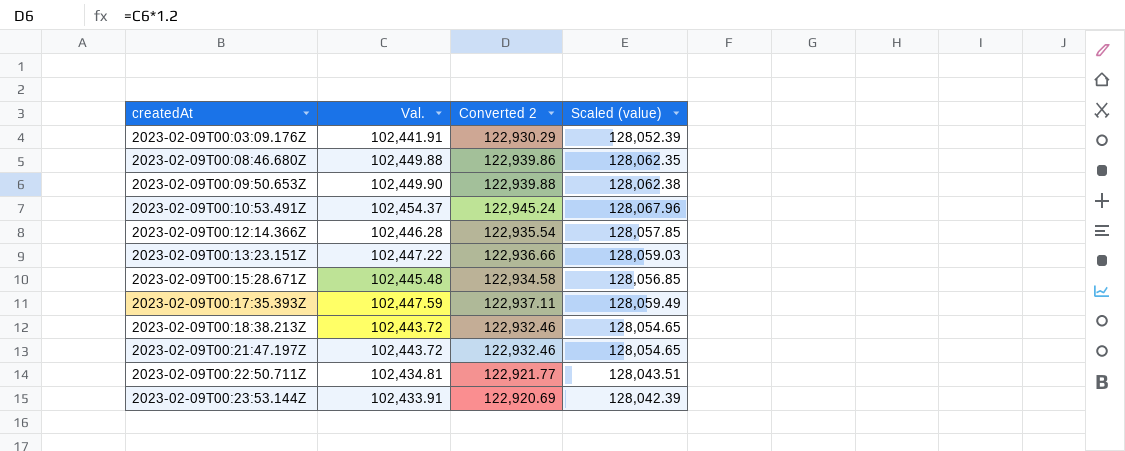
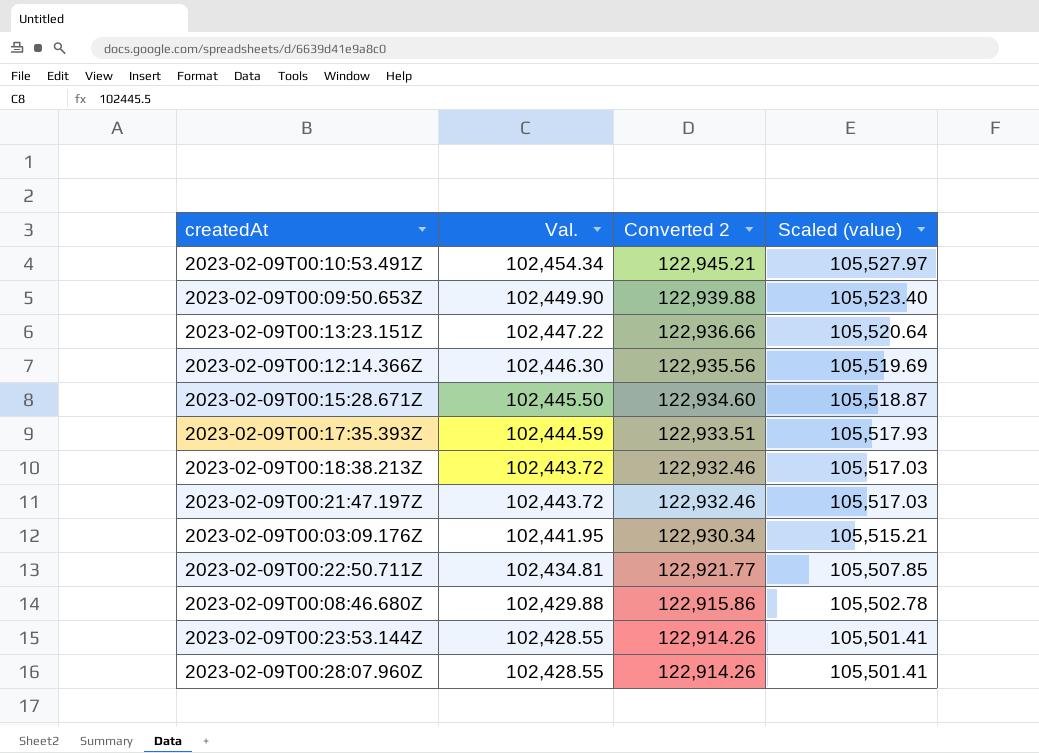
row order: createdAt ascending -> Val. descending
column Scaled (value) | formula: [Val.] * 1.25 -> [Val.] * 1.03
2023-02-09T00:10:53.491Z | Val.: 102,454.37 -> 102,454.34
2023-02-09T00:10:53.491Z | Converted 2: 122,945.24 -> 122,945.21
2023-02-09T00:12:14.366Z | Val.: 102,446.28 -> 102,446.30
2023-02-09T00:12:14.366Z | Converted 2: 122,935.54 -> 122,935.56
2023-02-09T00:15:28.671Z | Val.: 102,445.48 -> 102,445.50
2023-02-09T00:15:28.671Z | Converted 2: 122,934.58 -> 122,934.60
2023-02-09T00:17:35.393Z | Val.: 102,447.59 -> 102,444.59
2023-02-09T00:17:35.393Z | Converted 2: 122,937.11 -> 122,933.51
2023-02-09T00:03:09.176Z | Val.: 102,441.91 -> 102,441.95
2023-02-09T00:03:09.176Z | Converted 2: 122,930.29 -> 122,930.34
2023-02-09T00:08:46.680Z | Val.: 102,449.88 -> 102,429.88
2023-02-09T00:08:46.680Z | Converted 2: 122,939.86 -> 122,915.86
2023-02-09T00:23:53.144Z | Val.: 102,433.91 -> 102,428.55
2023-02-09T00:23:53.144Z | Converted 2: 122,920.69 -> 122,914.26
row 2023-02-09T00:28:07.960Z: none -> 102,428.55 | 122,914.26 | 105,501.41

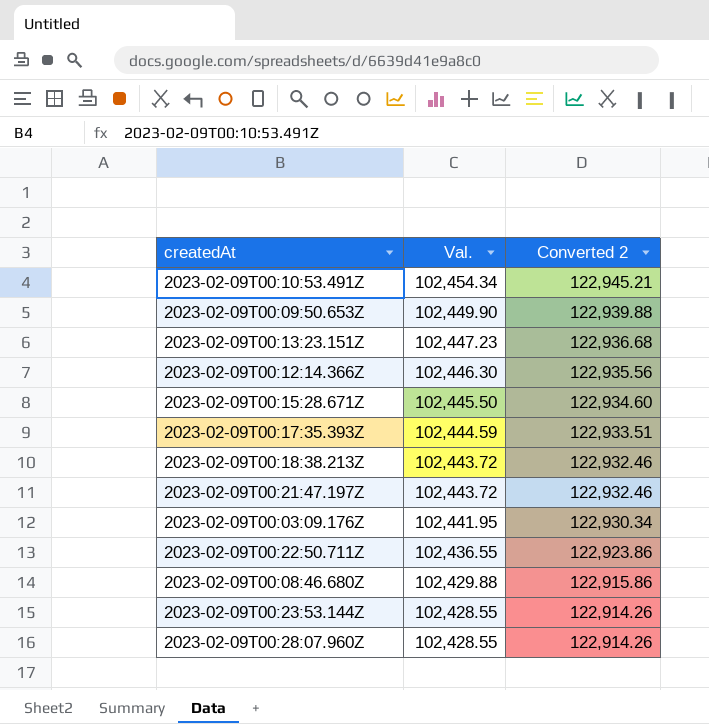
column Scaled (value) | formula: [Val.] * 1.03 -> none
2023-02-09T00:13:23.151Z | Val.: 102,447.22 -> 102,447.23
2023-02-09T00:13:23.151Z | Converted 2: 122,936.66 -> 122,936.68
2023-02-09T00:22:50.711Z | Val.: 102,434.81 -> 102,436.55
2023-02-09T00:22:50.711Z | Converted 2: 122,921.77 -> 122,923.86

